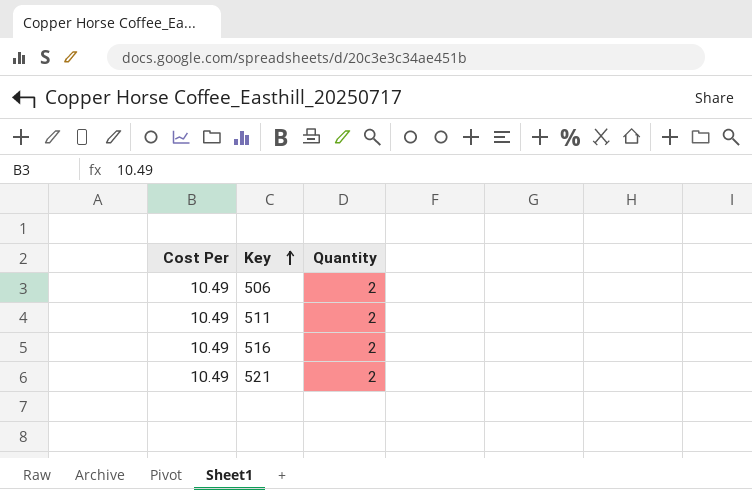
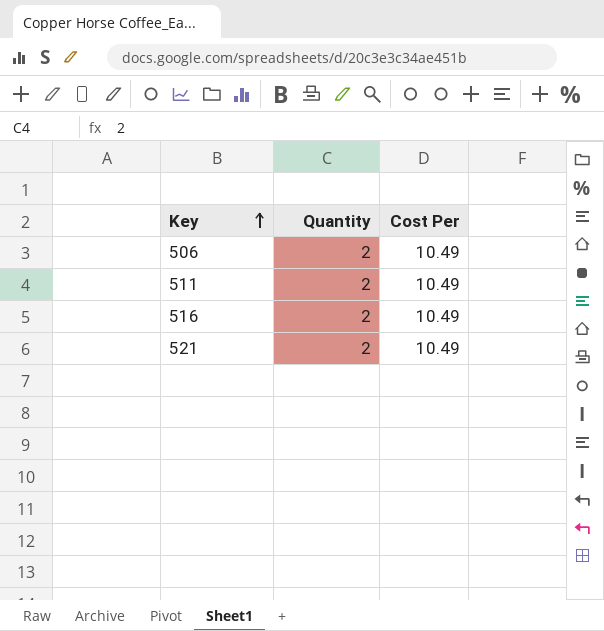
column Cost Per | position: 1 -> 3

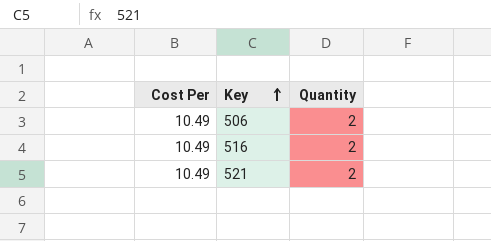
column Cost Per | position: 3 -> 1
row 511: 2 | 10.49 -> none

